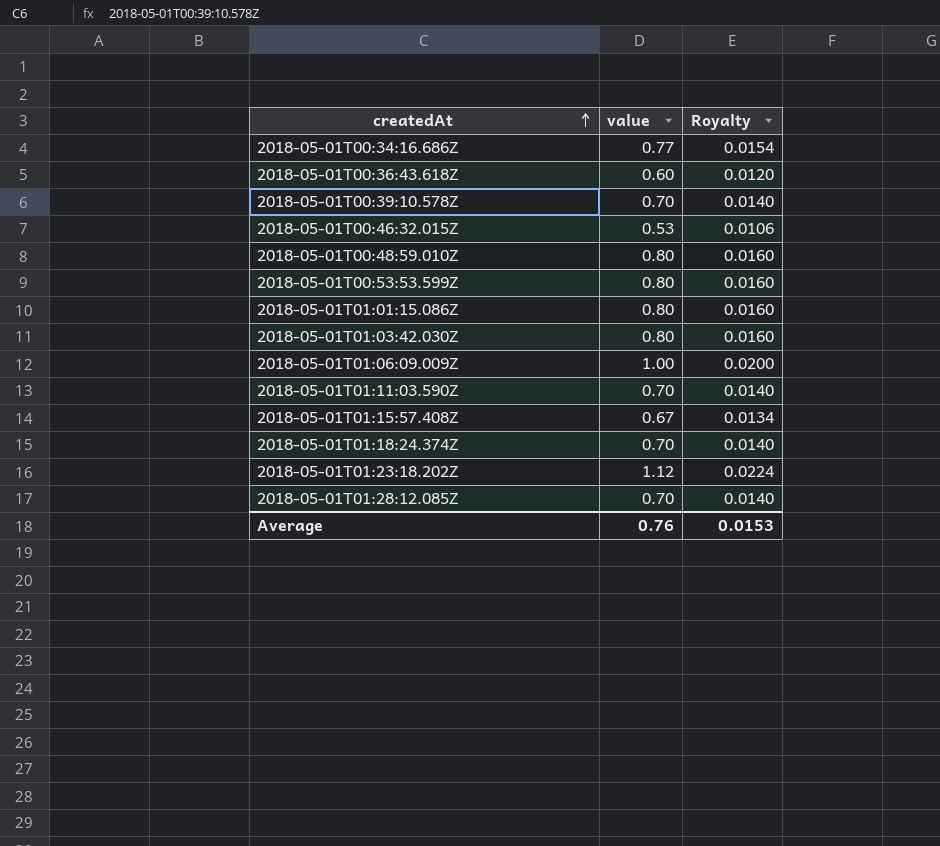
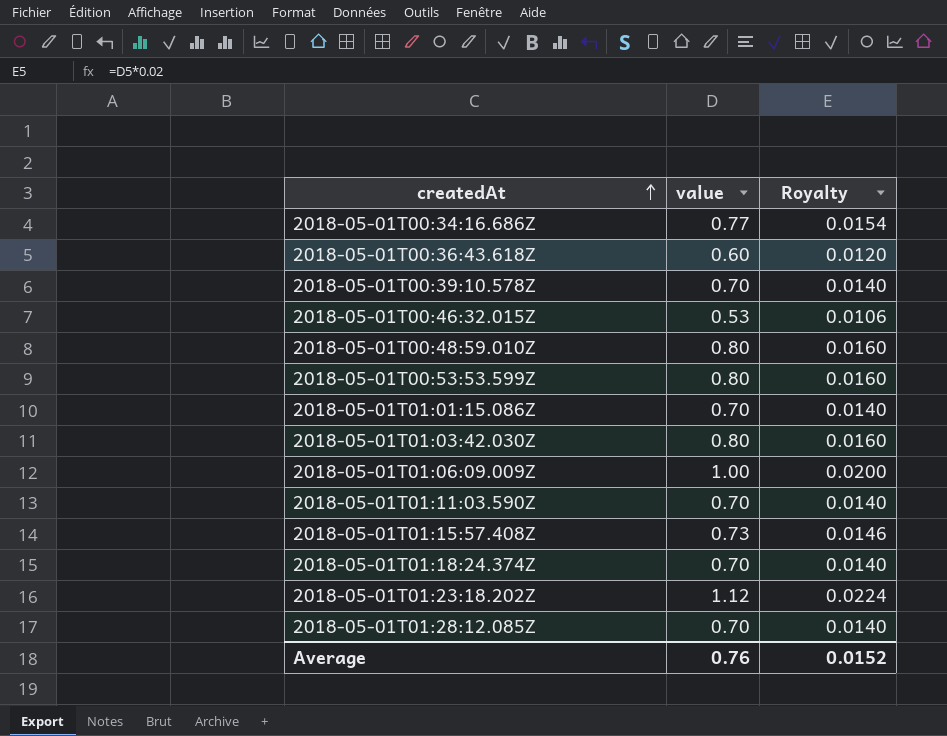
2018-05-01T01:01:15.086Z | value: 0.80 -> 0.70
2018-05-01T01:01:15.086Z | Royalty: 0.0160 -> 0.0140
2018-05-01T01:15:57.408Z | value: 0.67 -> 0.73
2018-05-01T01:15:57.408Z | Royalty: 0.0134 -> 0.0146
Average | Royalty: 0.0153 -> 0.0152

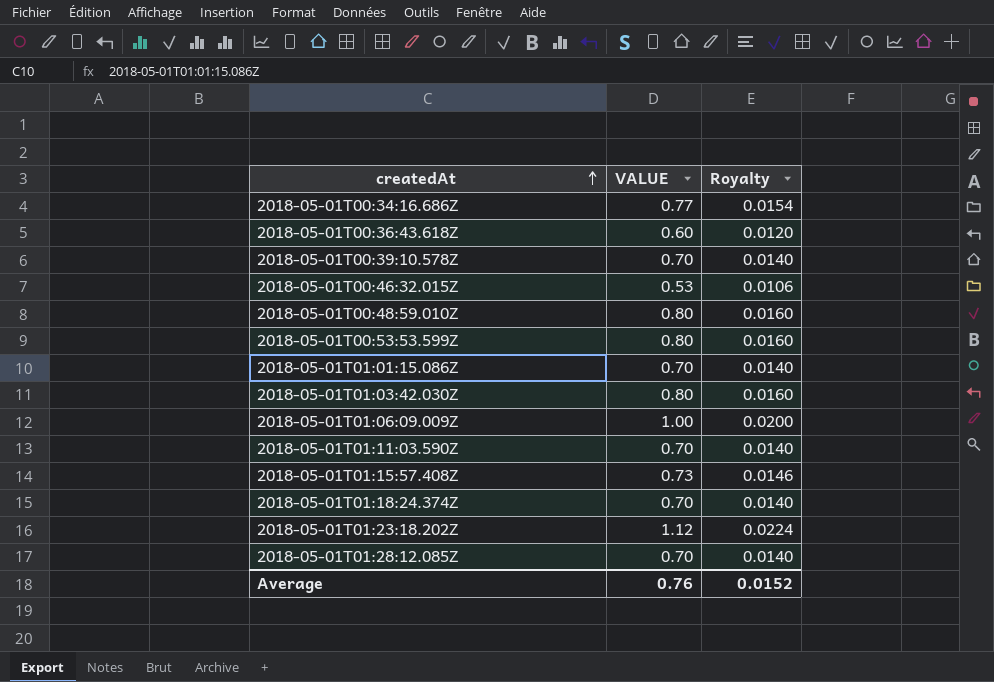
column name: value -> VALUE

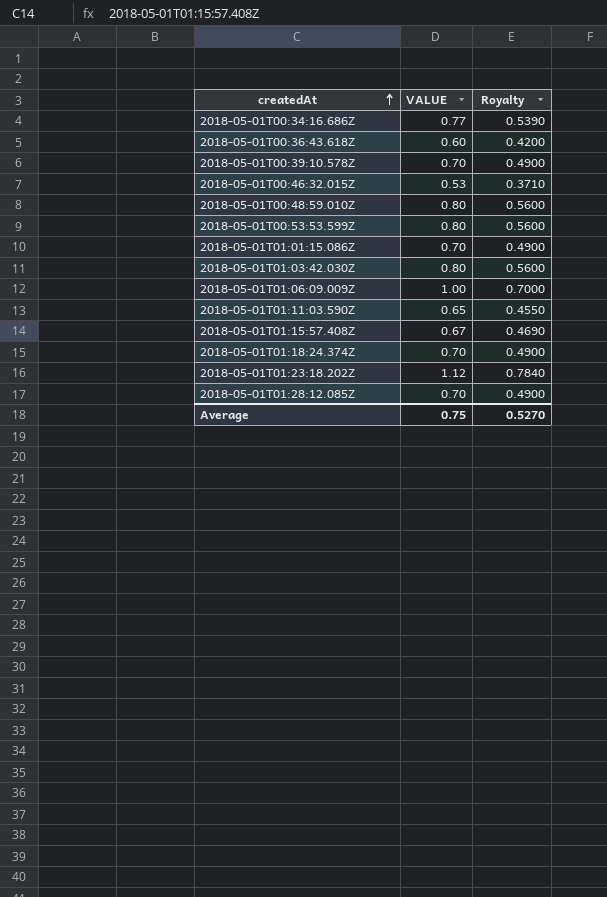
column Royalty | formula: [VALUE] * 0.02 -> [VALUE] * 0.7
2018-05-01T01:11:03.590Z | VALUE: 0.70 -> 0.65
2018-05-01T01:15:57.408Z | VALUE: 0.73 -> 0.67
Average | VALUE: 0.76 -> 0.75
Average | Royalty: 0.0152 -> 0.5270

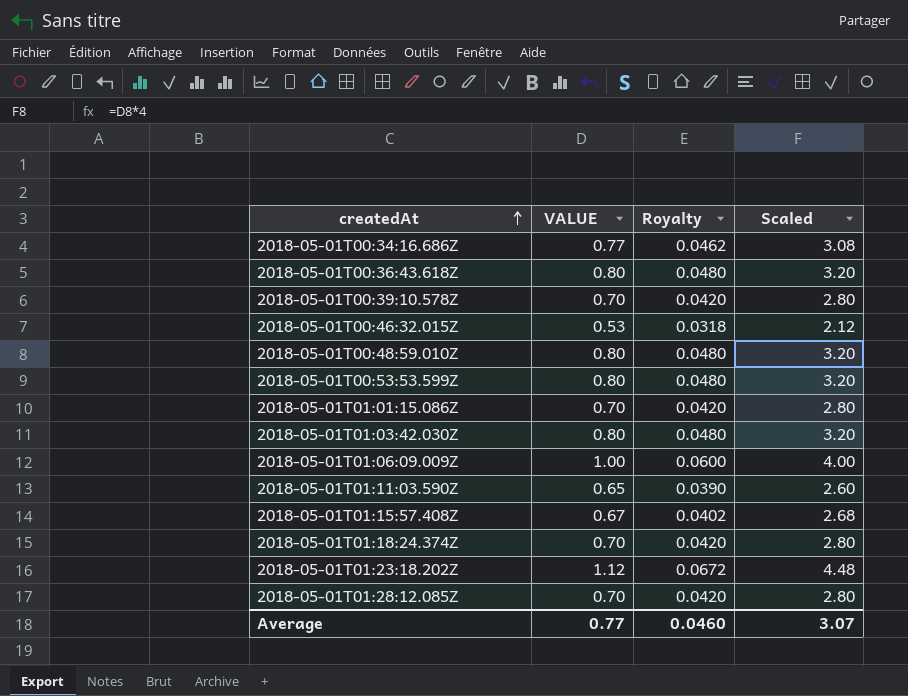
column Royalty | formula: [VALUE] * 0.7 -> [VALUE] * 0.06
column Scaled | formula: none -> [VALUE] * 4
2018-05-01T00:36:43.618Z | VALUE: 0.60 -> 0.80
Average | VALUE: 0.75 -> 0.77
Average | Royalty: 0.5270 -> 0.0460

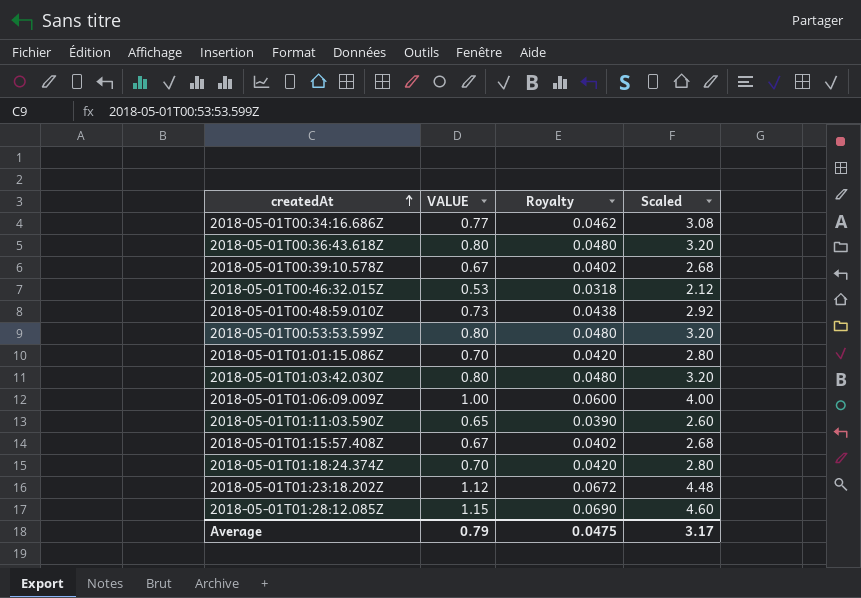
2018-05-01T00:39:10.578Z | VALUE: 0.70 -> 0.67
2018-05-01T00:39:10.578Z | Royalty: 0.0420 -> 0.0402
2018-05-01T00:39:10.578Z | Scaled: 2.80 -> 2.68
2018-05-01T00:48:59.010Z | VALUE: 0.80 -> 0.73
2018-05-01T00:48:59.010Z | Royalty: 0.0480 -> 0.0438
2018-05-01T00:48:59.010Z | Scaled: 3.20 -> 2.92
2018-05-01T01:28:12.085Z | VALUE: 0.70 -> 1.15
2018-05-01T01:28:12.085Z | Royalty: 0.0420 -> 0.0690
2018-05-01T01:28:12.085Z | Scaled: 2.80 -> 4.60
Average | VALUE: 0.77 -> 0.79
Average | Royalty: 0.0460 -> 0.0475
Average | Scaled: 3.07 -> 3.17

